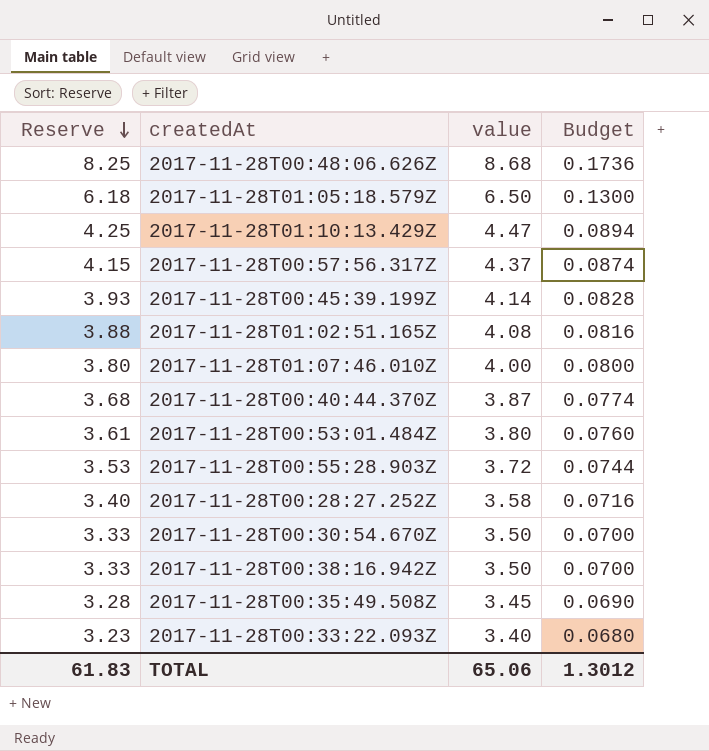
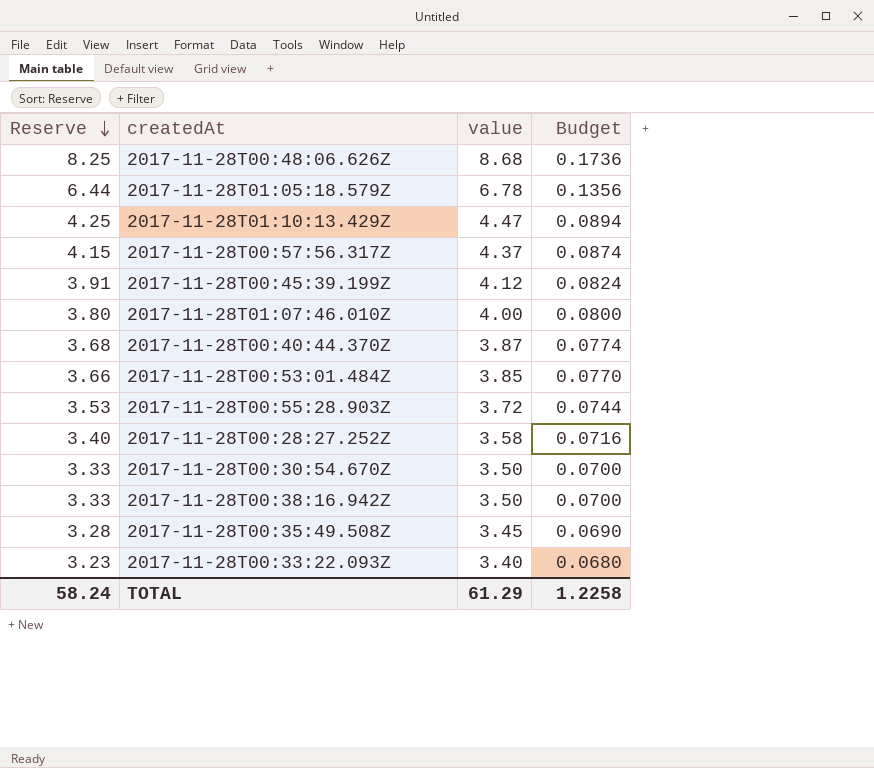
row 2017-11-28T01:02:51.165Z: 3.88 | 4.08 | 0.0816 -> none
2017-11-28T01:05:18.579Z | Reserve: 6.18 -> 6.44
2017-11-28T01:05:18.579Z | value: 6.50 -> 6.78
2017-11-28T01:05:18.579Z | Budget: 0.1300 -> 0.1356
2017-11-28T00:45:39.199Z | Reserve: 3.93 -> 3.91
2017-11-28T00:45:39.199Z | value: 4.14 -> 4.12
2017-11-28T00:45:39.199Z | Budget: 0.0828 -> 0.0824
2017-11-28T00:53:01.484Z | Reserve: 3.61 -> 3.66
2017-11-28T00:53:01.484Z | value: 3.80 -> 3.85
2017-11-28T00:53:01.484Z | Budget: 0.0760 -> 0.0770
TOTAL | Reserve: 61.83 -> 58.24
TOTAL | value: 65.06 -> 61.29
TOTAL | Budget: 1.3012 -> 1.2258

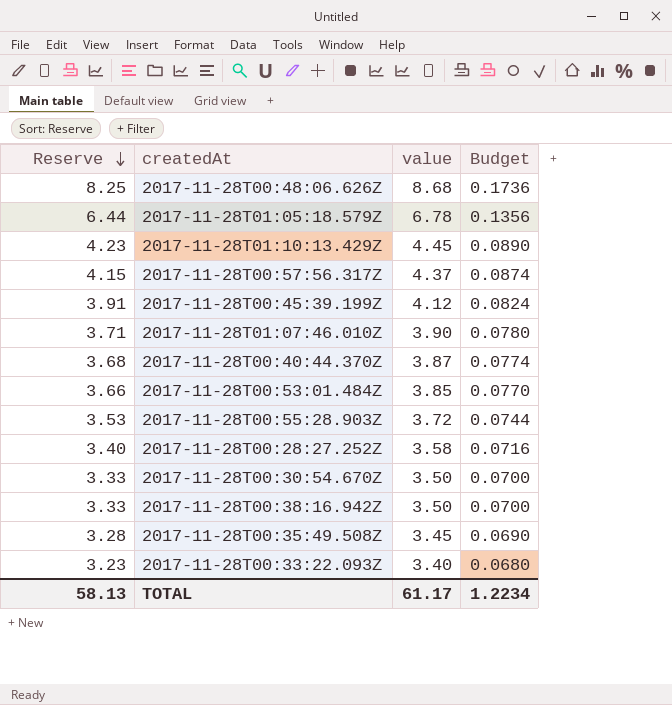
2017-11-28T01:10:13.429Z | Reserve: 4.25 -> 4.23
2017-11-28T01:10:13.429Z | value: 4.47 -> 4.45
2017-11-28T01:10:13.429Z | Budget: 0.0894 -> 0.0890
2017-11-28T01:07:46.010Z | Reserve: 3.80 -> 3.71
2017-11-28T01:07:46.010Z | value: 4.00 -> 3.90
2017-11-28T01:07:46.010Z | Budget: 0.0800 -> 0.0780
TOTAL | Reserve: 58.24 -> 58.13
TOTAL | value: 61.29 -> 61.17
TOTAL | Budget: 1.2258 -> 1.2234

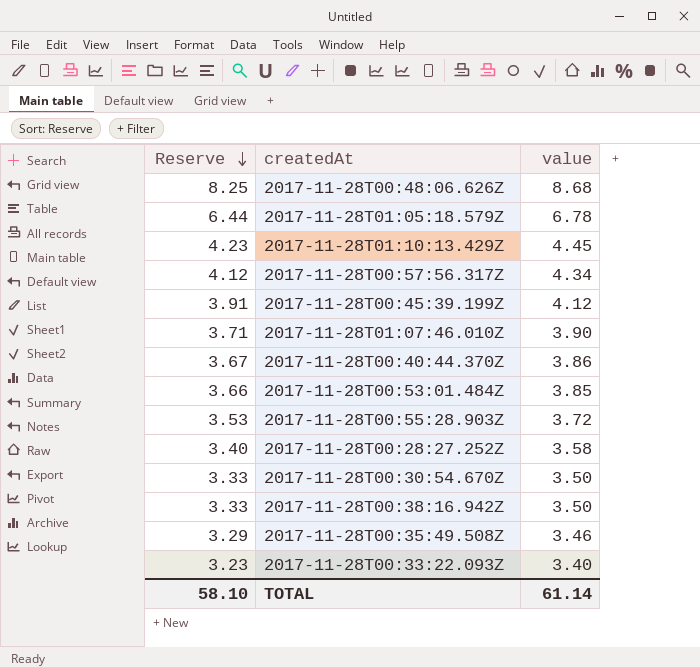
column Budget | formula: [value] * 0.02 -> none
2017-11-28T00:57:56.317Z | Reserve: 4.15 -> 4.12
2017-11-28T00:57:56.317Z | value: 4.37 -> 4.34
2017-11-28T00:40:44.370Z | Reserve: 3.68 -> 3.67
2017-11-28T00:40:44.370Z | value: 3.87 -> 3.86
2017-11-28T00:35:49.508Z | Reserve: 3.28 -> 3.29
2017-11-28T00:35:49.508Z | value: 3.45 -> 3.46
TOTAL | Reserve: 58.13 -> 58.10
TOTAL | value: 61.17 -> 61.14

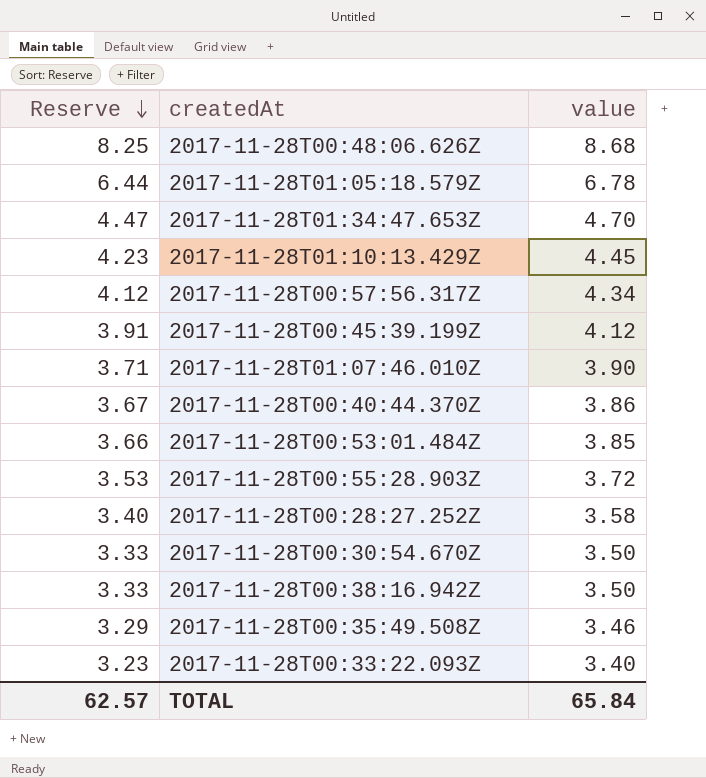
row 2017-11-28T01:34:47.653Z: none -> 4.47 | 4.70
TOTAL | Reserve: 58.10 -> 62.57
TOTAL | value: 61.14 -> 65.84

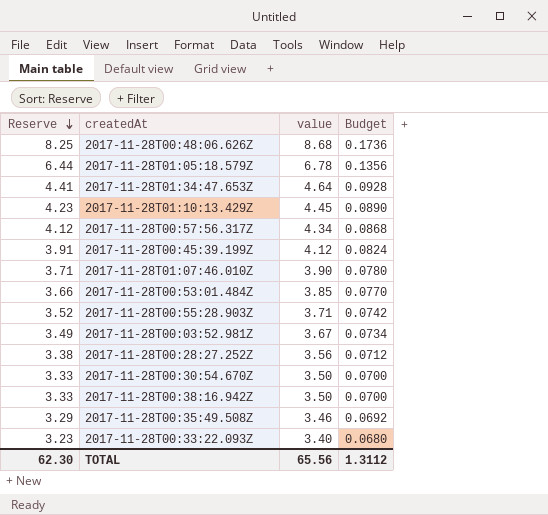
column Budget | formula: none -> [value] * 0.02
row 2017-11-28T00:40:44.370Z: 3.67 | 3.86 -> none
2017-11-28T01:34:47.653Z | Reserve: 4.47 -> 4.41
2017-11-28T01:34:47.653Z | value: 4.70 -> 4.64
2017-11-28T00:55:28.903Z | Reserve: 3.53 -> 3.52
2017-11-28T00:55:28.903Z | value: 3.72 -> 3.71
row 2017-11-28T00:03:52.981Z: none -> 3.49 | 3.67 | 0.0734
2017-11-28T00:28:27.252Z | Reserve: 3.40 -> 3.38
2017-11-28T00:28:27.252Z | value: 3.58 -> 3.56
TOTAL | Reserve: 62.57 -> 62.30
TOTAL | value: 65.84 -> 65.56

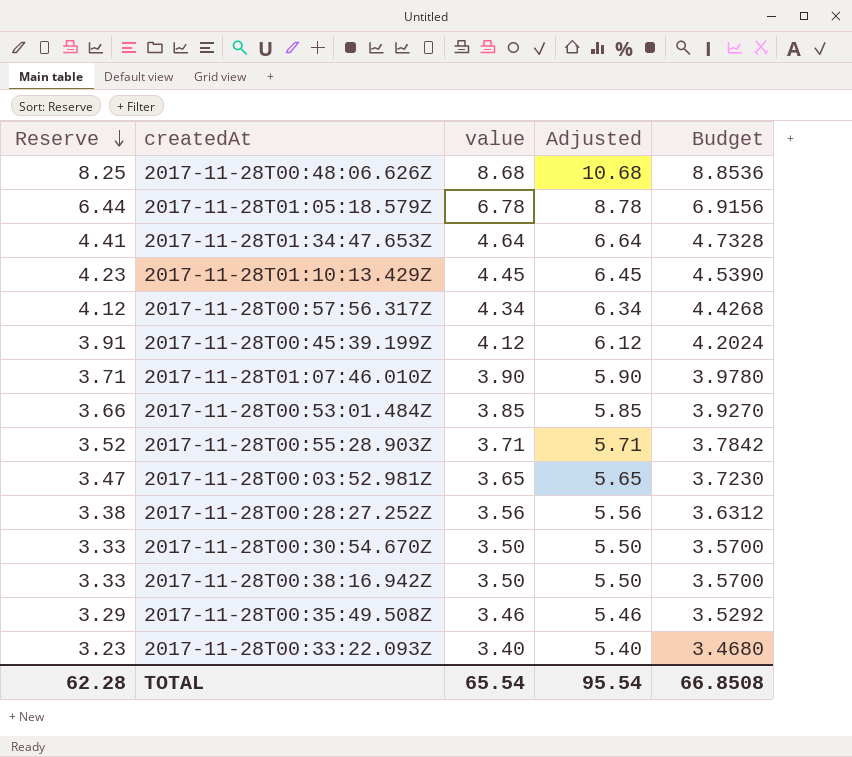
column Adjusted | formula: none -> [value] + 2
column Budget | formula: [value] * 0.02 -> [value] * 1.02
2017-11-28T00:03:52.981Z | Reserve: 3.49 -> 3.47
2017-11-28T00:03:52.981Z | value: 3.67 -> 3.65
TOTAL | Reserve: 62.30 -> 62.28
TOTAL | value: 65.56 -> 65.54
TOTAL | Budget: 1.3112 -> 66.8508

